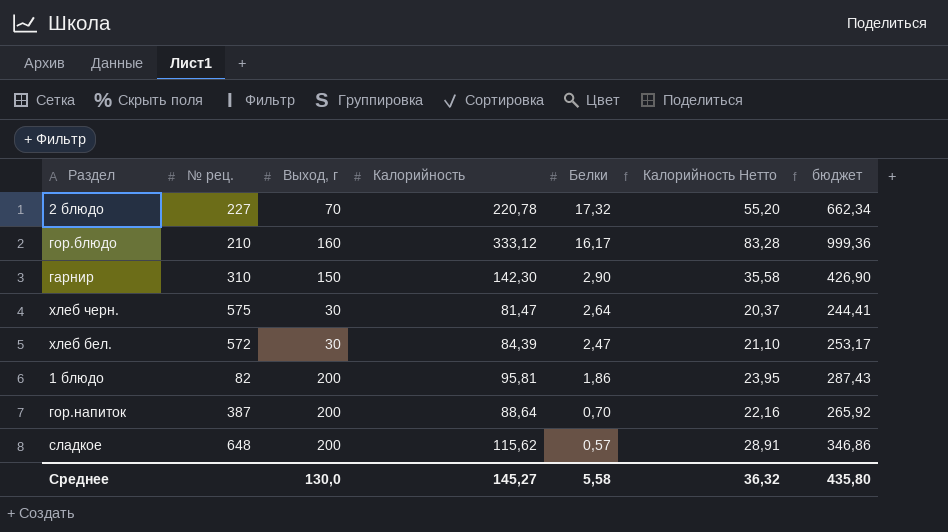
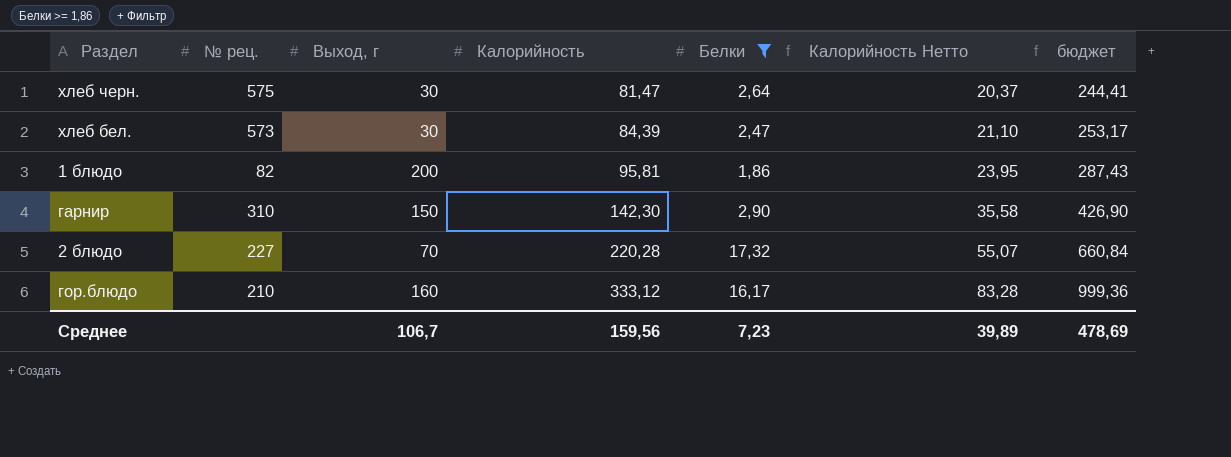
filter: none -> Белки >= 1,86
row order: Белки descending -> Калорийность ascending
хлеб бел. | № рец.: 572 -> 573
2 блюдо | Калорийность: 220,78 -> 220,28
2 блюдо | Калорийность Нетто: 55,20 -> 55,07
2 блюдо | бюджет: 662,34 -> 660,84
Среднее | Выход, г: 130,0 -> 106,7
Среднее | Калорийность: 145,27 -> 159,56
Среднее | Белки: 5,58 -> 7,23
Среднее | Калорийность Нетто: 36,32 -> 39,89
Среднее | бюджет: 435,80 -> 478,69

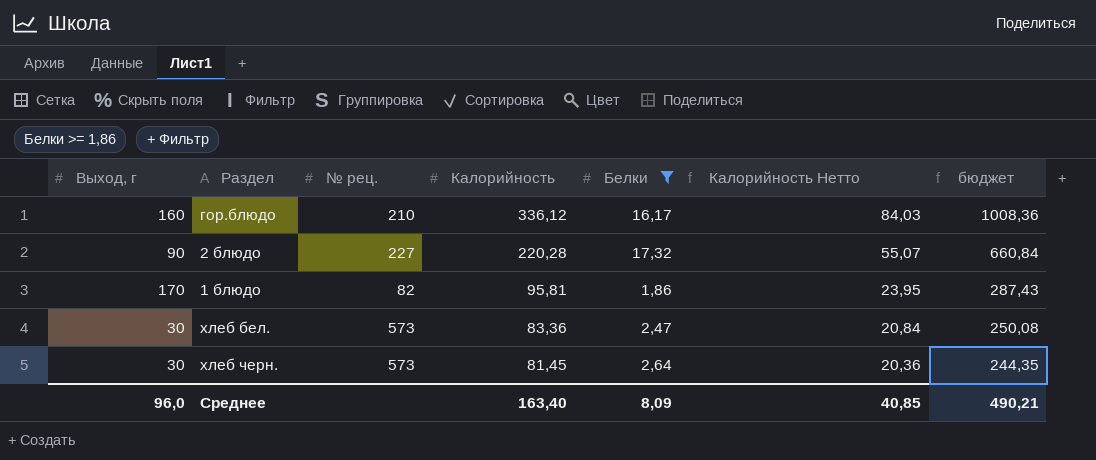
row order: Калорийность ascending -> Калорийность descending
column Выход, г | position: 3 -> 1
row гарнир: 310 | 150 | 142,30 | 2,90 | 35,58 | 426,90 -> none
гор.блюдо | Калорийность: 333,12 -> 336,12
гор.блюдо | Калорийность Нетто: 83,28 -> 84,03
гор.блюдо | бюджет: 999,36 -> 1008,36
2 блюдо | Выход, г: 70 -> 90
1 блюдо | Выход, г: 200 -> 170
хлеб бел. | Калорийность: 84,39 -> 83,36
хлеб бел. | Калорийность Нетто: 21,10 -> 20,84
хлеб бел. | бюджет: 253,17 -> 250,08
хлеб черн. | № рец.: 575 -> 573
хлеб черн. | Калорийность: 81,47 -> 81,45
хлеб черн. | Калорийность Нетто: 20,37 -> 20,36
хлеб черн. | бюджет: 244,41 -> 244,35
Среднее | Выход, г: 106,7 -> 96,0
Среднее | Калорийность: 159,56 -> 163,40
Среднее | Белки: 7,23 -> 8,09
Среднее | Калорийность Нетто: 39,89 -> 40,85
Среднее | бюджет: 478,69 -> 490,21

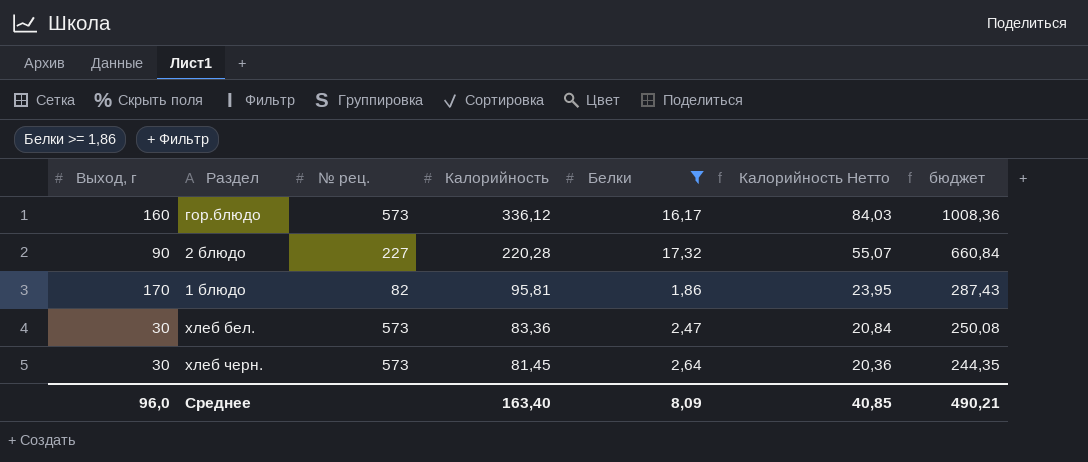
гор.блюдо | № рец.: 210 -> 573

